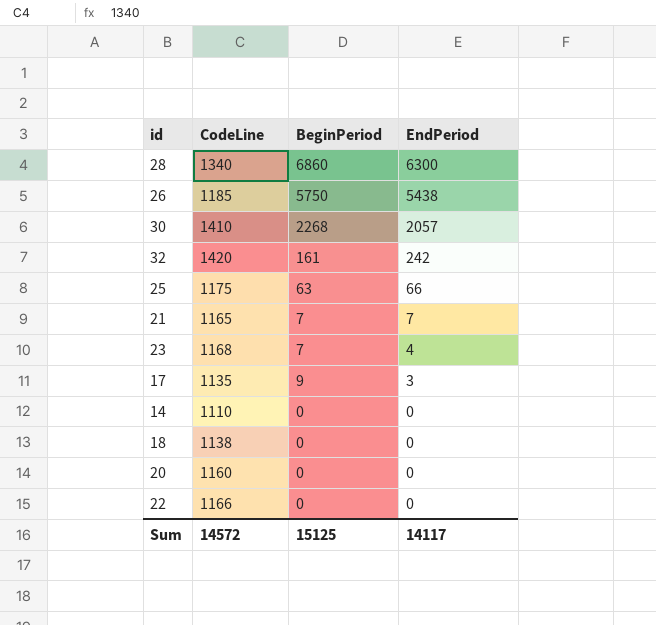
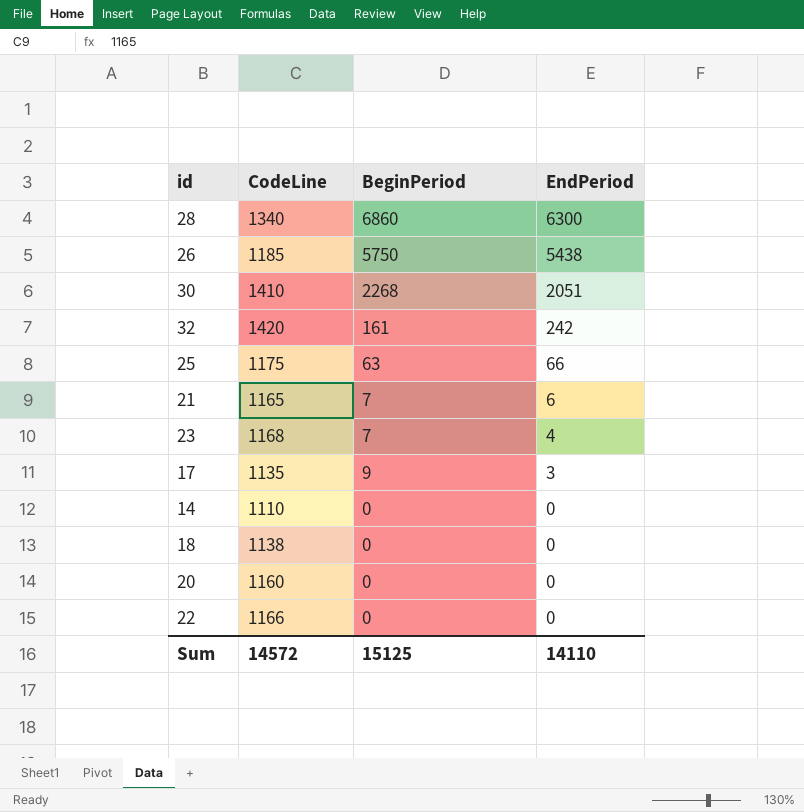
30 | EndPeriod: 2057 -> 2051
21 | EndPeriod: 7 -> 6
Sum | EndPeriod: 14117 -> 14110

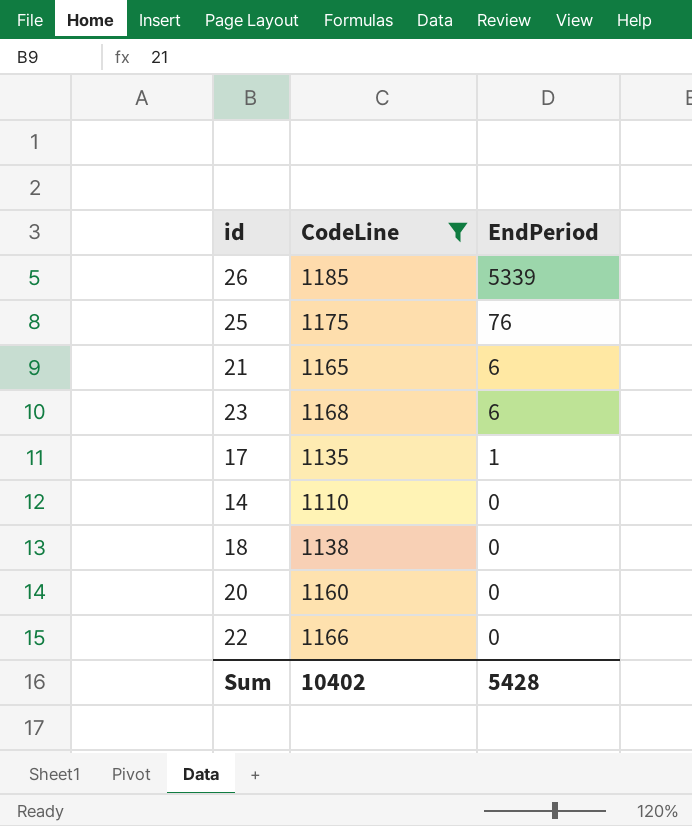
filter: none -> CodeLine <= 1185
column BeginPeriod | position: 3 -> none
26 | EndPeriod: 5438 -> 5339
25 | EndPeriod: 66 -> 76
23 | EndPeriod: 4 -> 6
17 | EndPeriod: 3 -> 1
Sum | CodeLine: 14572 -> 10402
Sum | EndPeriod: 14110 -> 5428

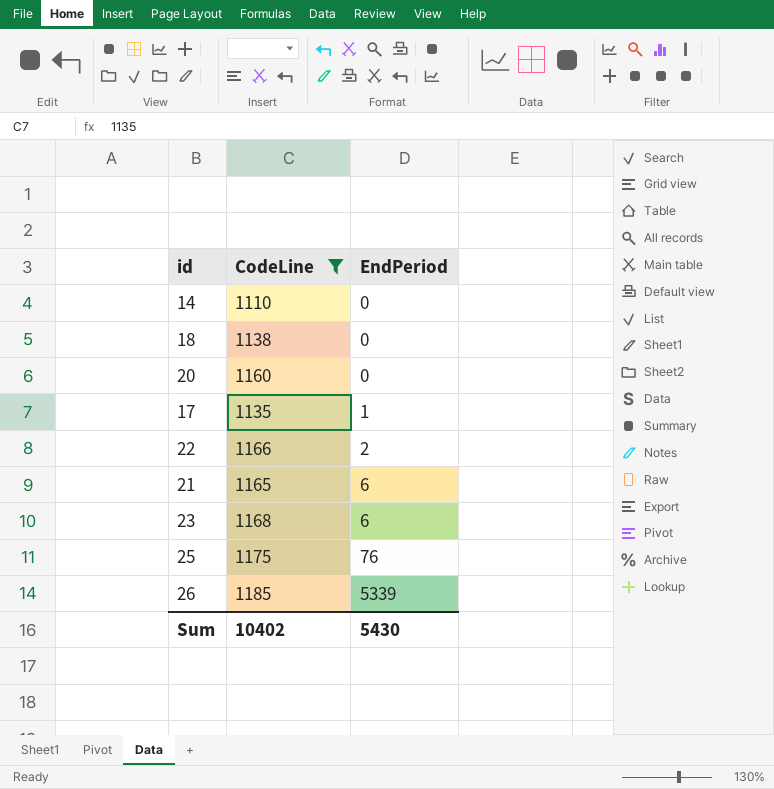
row order: EndPeriod descending -> EndPeriod ascending
22 | EndPeriod: 0 -> 2
Sum | EndPeriod: 5428 -> 5430

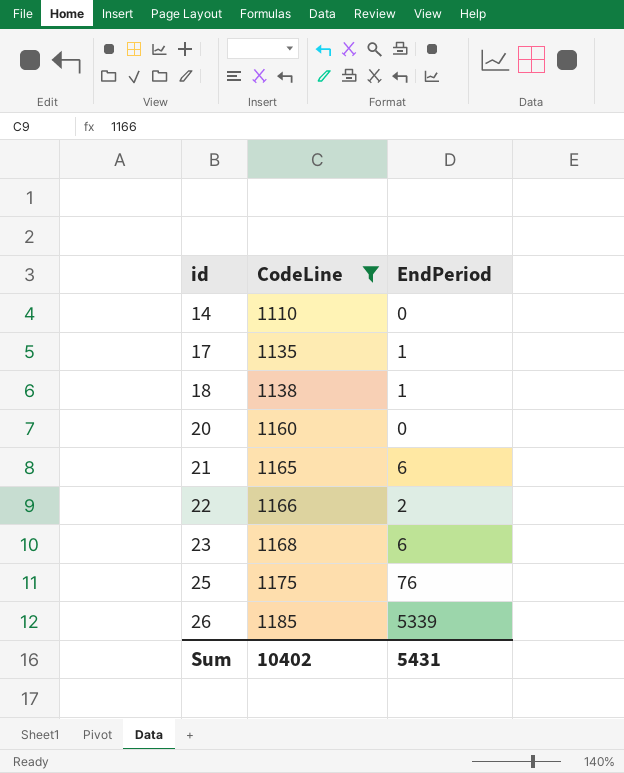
row order: EndPeriod ascending -> id ascending
18 | EndPeriod: 0 -> 1
Sum | EndPeriod: 5430 -> 5431

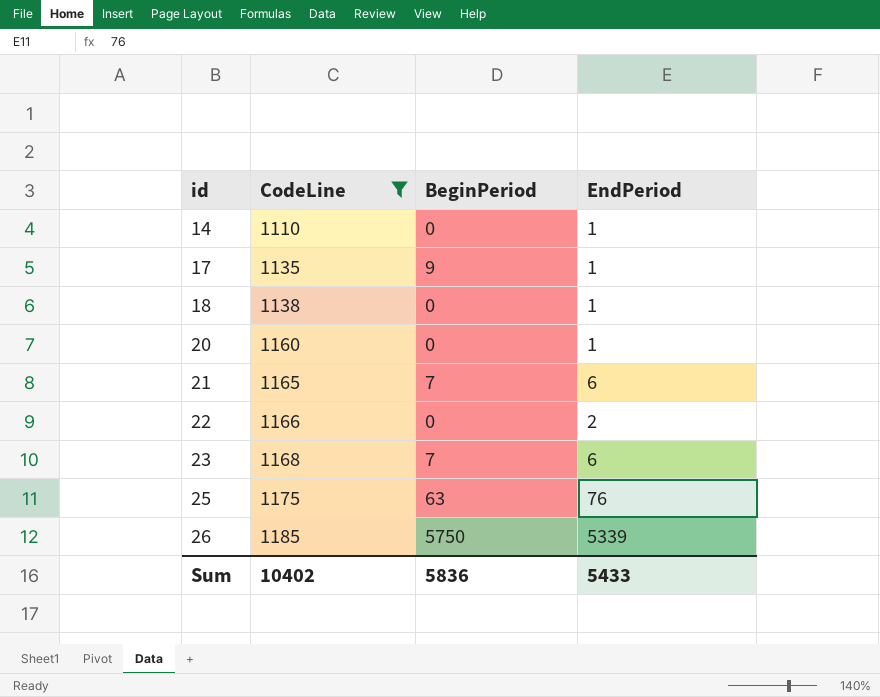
column BeginPeriod | position: none -> 3
14 | EndPeriod: 0 -> 1
20 | EndPeriod: 0 -> 1
Sum | EndPeriod: 5431 -> 5433

